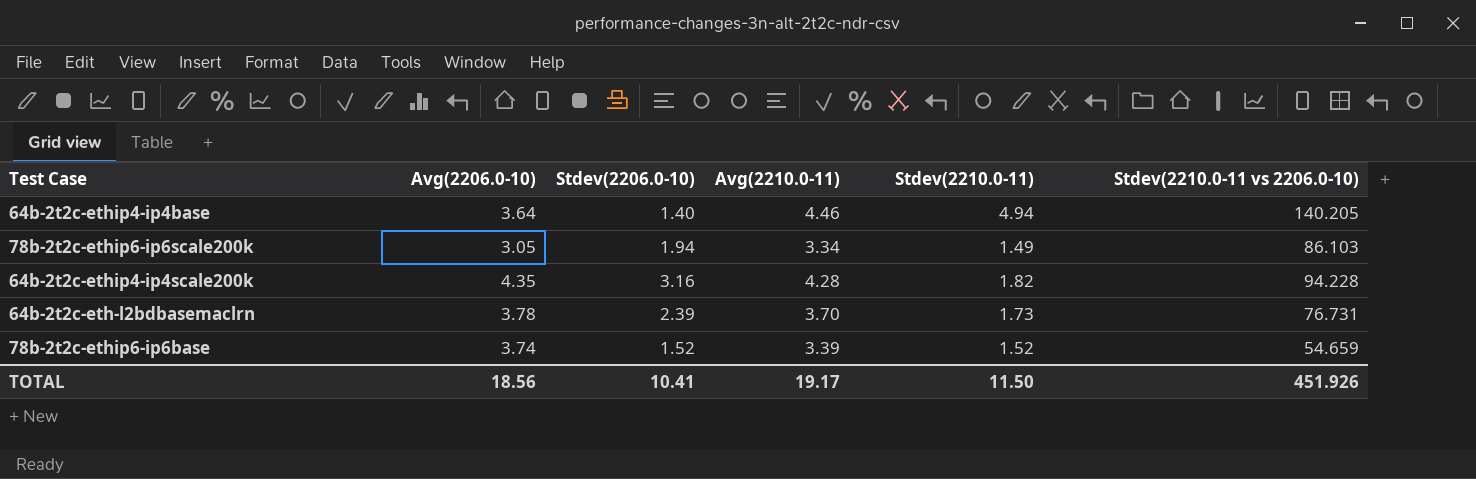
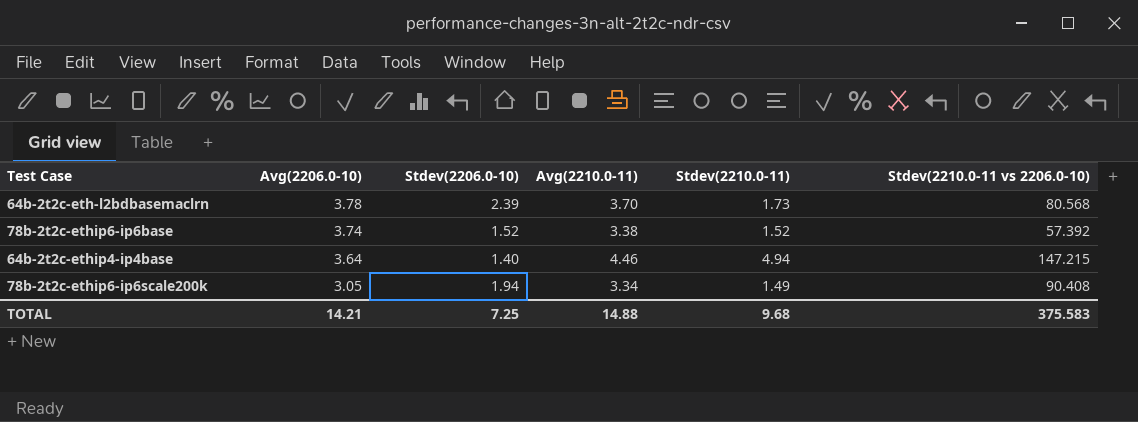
row order: none -> Avg(2206.0-10) descending
row 64b-2t2c-ethip4-ip4scale200k: 4.35 | 3.16 | 4.28 | 1.82 | 94.228 -> none
64b-2t2c-eth-l2bdbasemaclrn | Stdev(2210.0-11 vs 2206.0-10): 76.731 -> 80.568
78b-2t2c-ethip6-ip6base | Avg(2210.0-11): 3.39 -> 3.38
78b-2t2c-ethip6-ip6base | Stdev(2210.0-11 vs 2206.0-10): 54.659 -> 57.392
64b-2t2c-ethip4-ip4base | Stdev(2210.0-11 vs 2206.0-10): 140.205 -> 147.215
78b-2t2c-ethip6-ip6scale200k | Stdev(2210.0-11 vs 2206.0-10): 86.103 -> 90.408
TOTAL | Avg(2206.0-10): 18.56 -> 14.21
TOTAL | Stdev(2206.0-10): 10.41 -> 7.25
TOTAL | Avg(2210.0-11): 19.17 -> 14.88
TOTAL | Stdev(2210.0-11): 11.50 -> 9.68
TOTAL | Stdev(2210.0-11 vs 2206.0-10): 451.926 -> 375.583

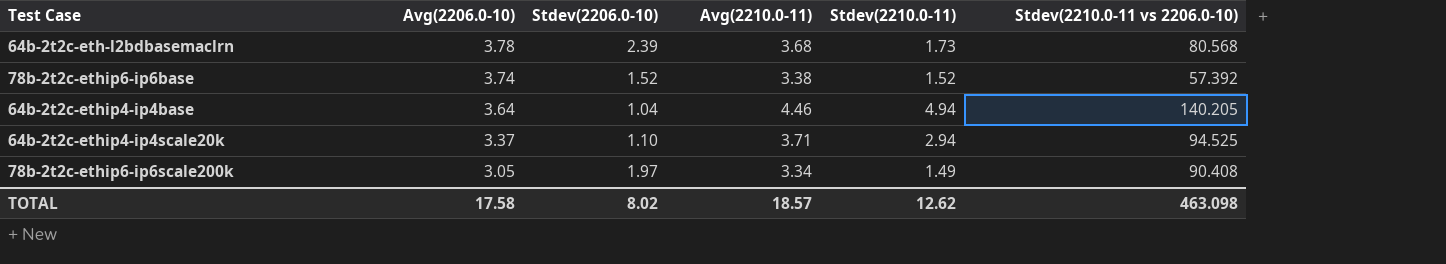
64b-2t2c-eth-l2bdbasemaclrn | Avg(2210.0-11): 3.70 -> 3.68
64b-2t2c-ethip4-ip4base | Stdev(2206.0-10): 1.40 -> 1.04
64b-2t2c-ethip4-ip4base | Stdev(2210.0-11 vs 2206.0-10): 147.215 -> 140.205
row 64b-2t2c-ethip4-ip4scale20k: none -> 3.37 | 1.10 | 3.71 | 2.94 | 94.525
78b-2t2c-ethip6-ip6scale200k | Stdev(2206.0-10): 1.94 -> 1.97
TOTAL | Avg(2206.0-10): 14.21 -> 17.58
TOTAL | Stdev(2206.0-10): 7.25 -> 8.02
TOTAL | Avg(2210.0-11): 14.88 -> 18.57
TOTAL | Stdev(2210.0-11): 9.68 -> 12.62
TOTAL | Stdev(2210.0-11 vs 2206.0-10): 375.583 -> 463.098

